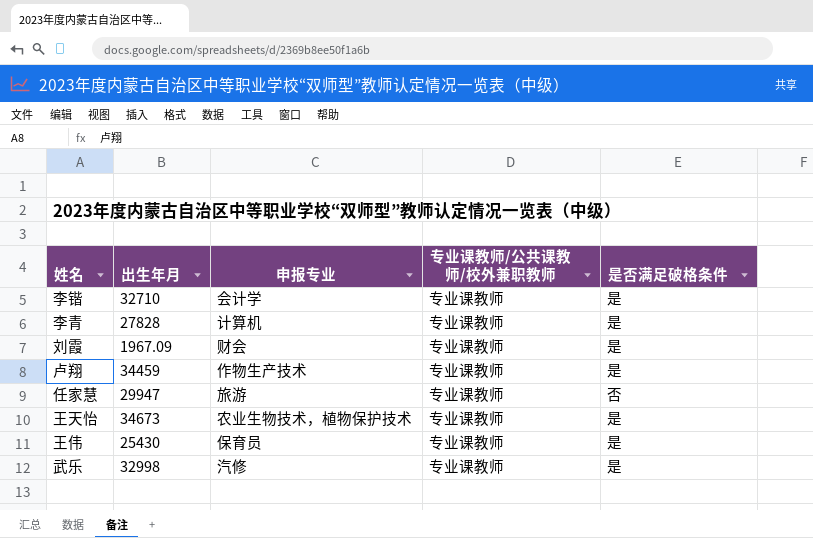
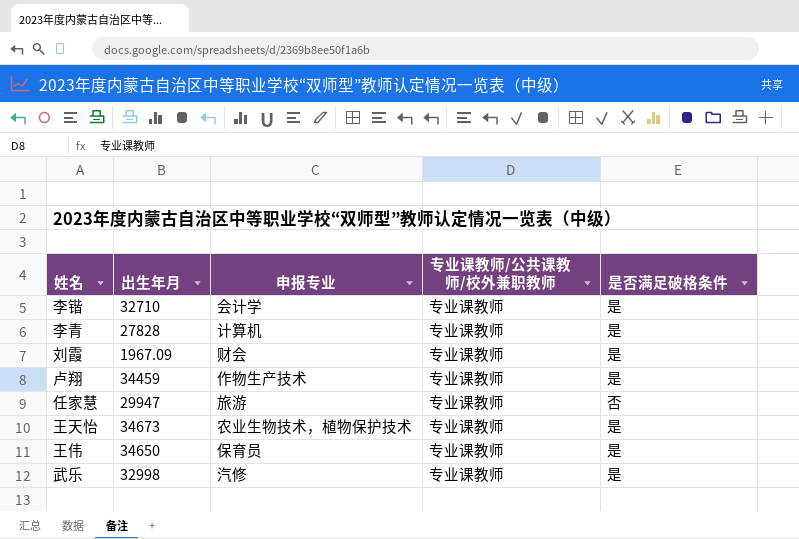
王伟 | 出生年月: 25430 -> 34650

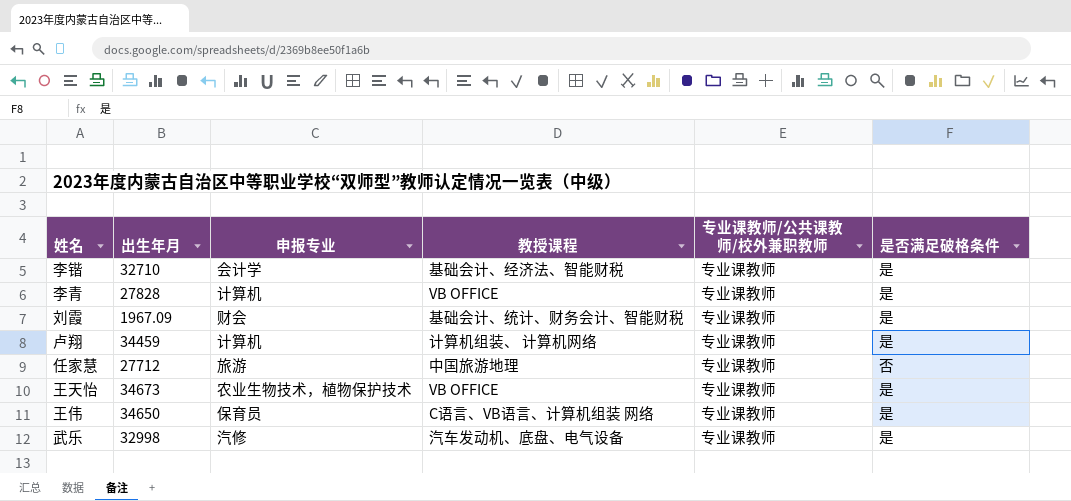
column 教授课程 | position: none -> 4
卢翔 | 申报专业: 作物生产技术 -> 计算机
任家慧 | 出生年月: 29947 -> 27712

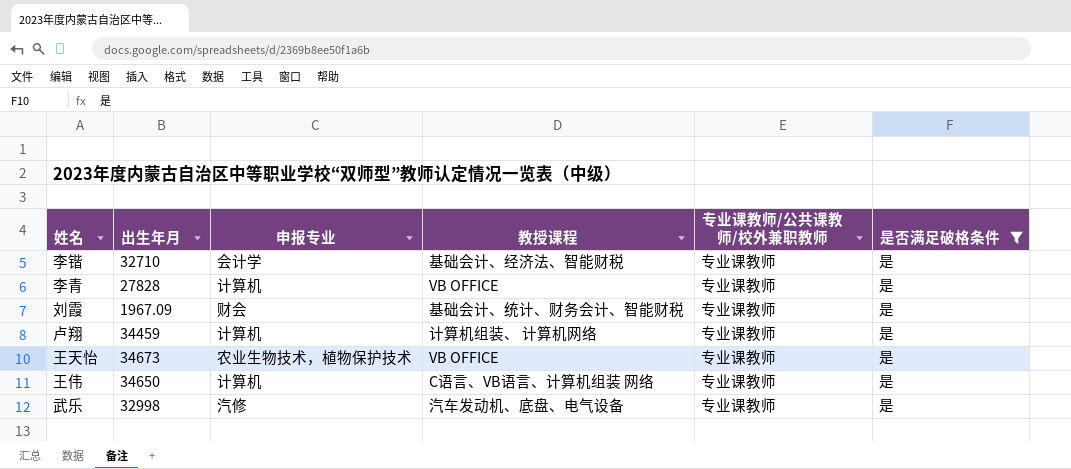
filter: none -> 是否满足破格条件 = 是
王伟 | 申报专业: 保育员 -> 计算机

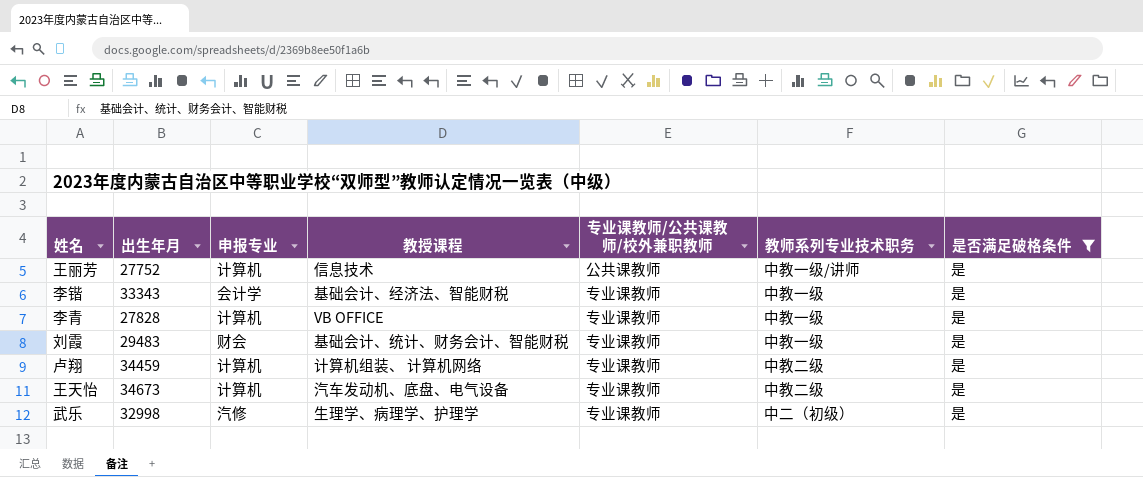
column 教师系列专业技术职务 | position: none -> 6
row 王伟: 34650 | 计算机 | C语言、VB语言、计算机组装 网络 | 专业课教师 | 是 -> none
row 王丽芳: none -> 27752 | 计算机 | 信息技术 | 公共课教师 | 中教一级/讲师 | 是
李锴 | 出生年月: 32710 -> 33343
刘霞 | 出生年月: 1967.09 -> 29483
王天怡 | 申报专业: 农业生物技术，植物保护技术 -> 计算机
王天怡 | 教授课程: VB OFFICE -> 汽车发动机、底盘、电气设备
武乐 | 教授课程: 汽车发动机、底盘、电气设备 -> 生理学、病理学、护理学

